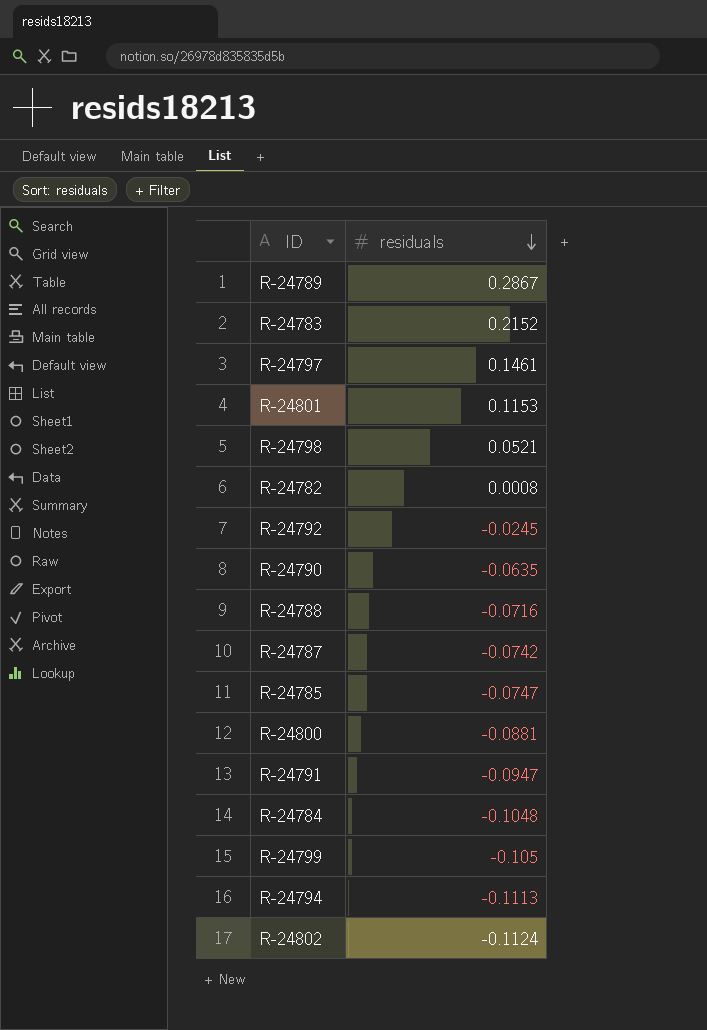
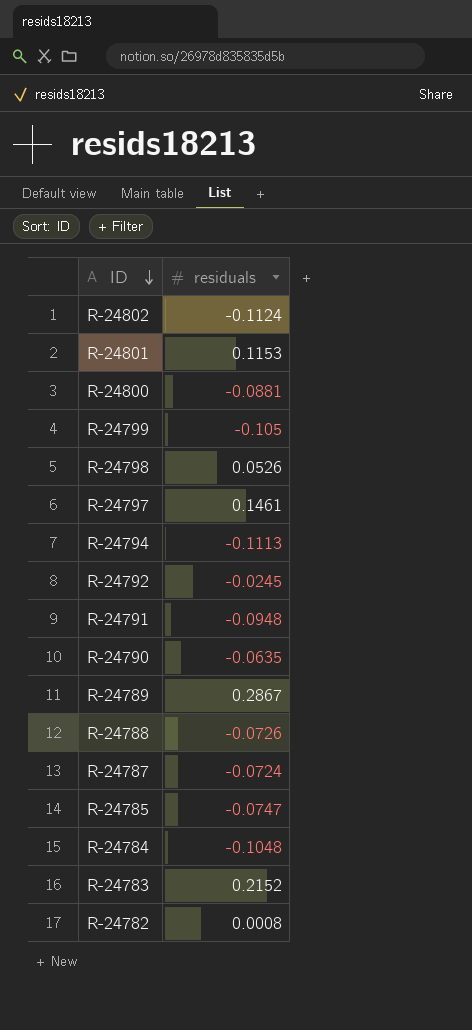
row order: residuals descending -> ID descending
R-24798 | residuals: 0.0521 -> 0.0526
R-24791 | residuals: -0.0947 -> -0.0948
R-24788 | residuals: -0.0716 -> -0.0726
R-24787 | residuals: -0.0742 -> -0.0724

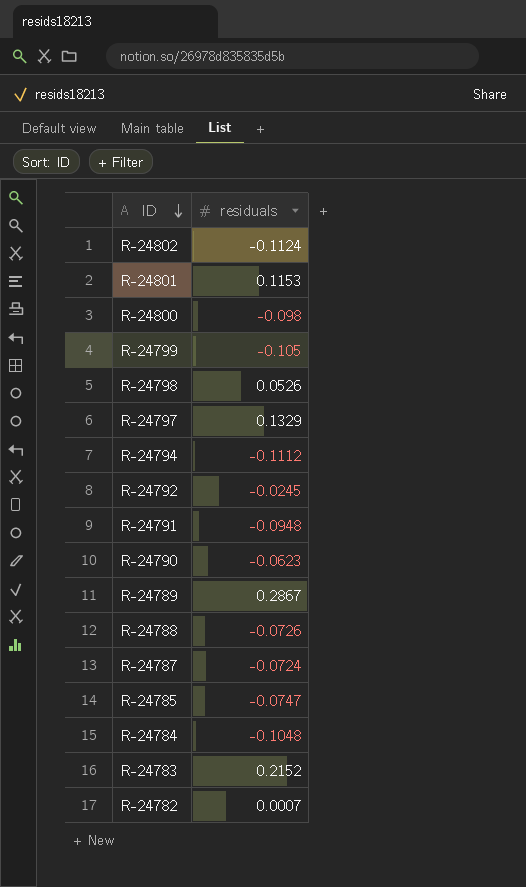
R-24800 | residuals: -0.0881 -> -0.098
R-24797 | residuals: 0.1461 -> 0.1329
R-24794 | residuals: -0.1113 -> -0.1112
R-24790 | residuals: -0.0635 -> -0.0623
R-24782 | residuals: 0.0008 -> 0.0007

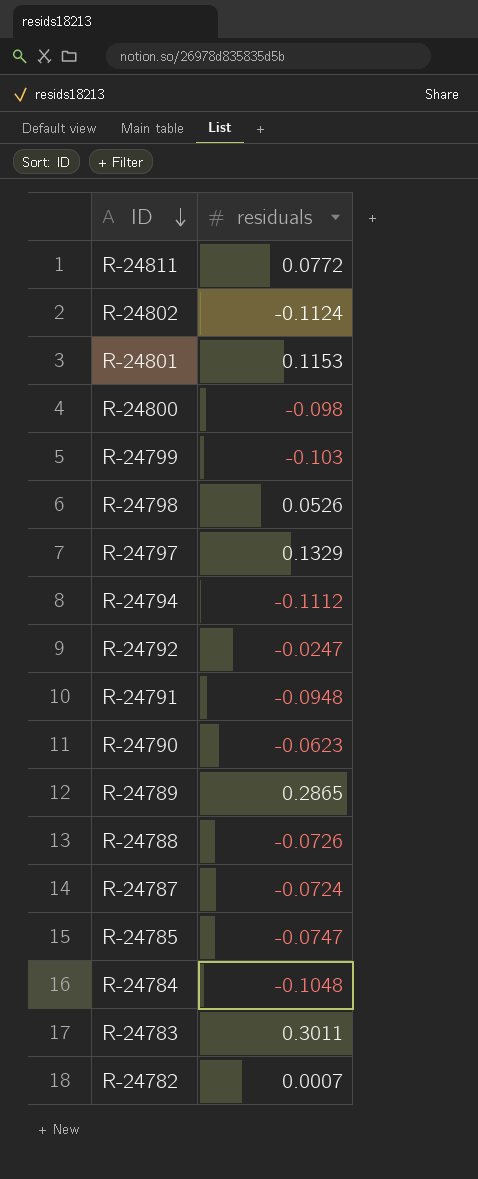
row R-24811: none -> 0.0772
R-24799 | residuals: -0.105 -> -0.103
R-24792 | residuals: -0.0245 -> -0.0247
R-24789 | residuals: 0.2867 -> 0.2865
R-24783 | residuals: 0.2152 -> 0.3011

